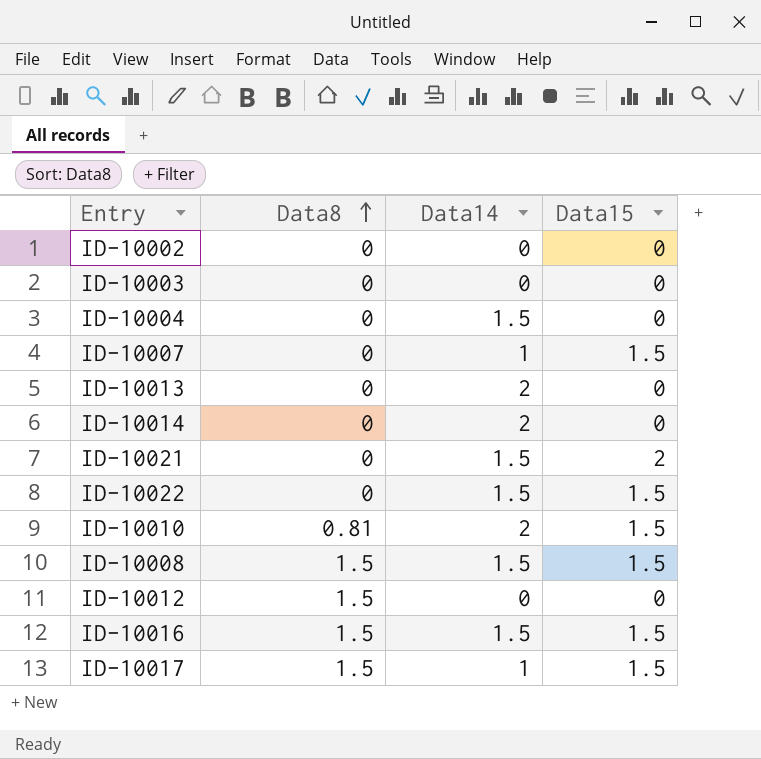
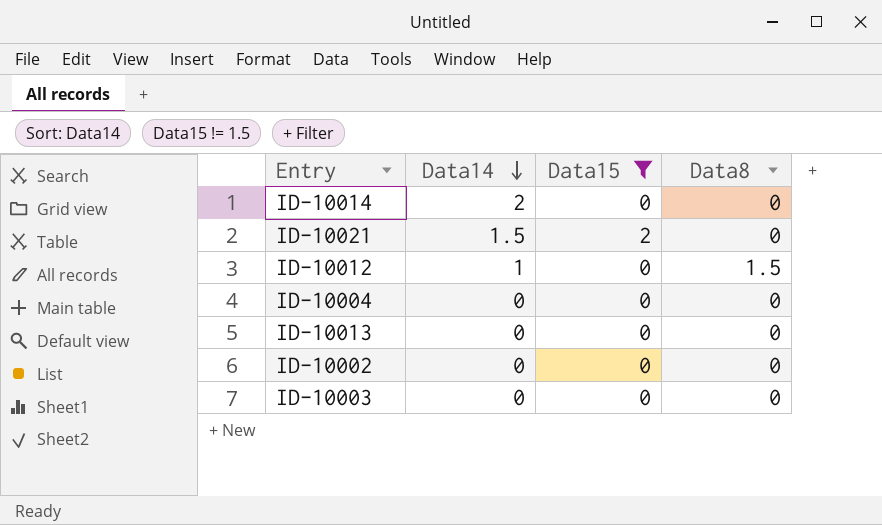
filter: none -> Data15 != 1.5
row order: Data8 ascending -> Data14 descending
column Data8 | position: 2 -> 4
ID-10012 | Data14: 0 -> 1
ID-10004 | Data14: 1.5 -> 0
ID-10013 | Data14: 2 -> 0

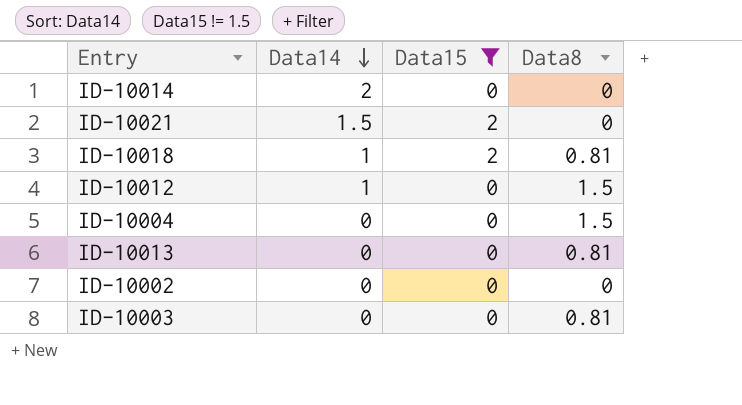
row ID-10018: none -> 1 | 2 | 0.81
ID-10004 | Data8: 0 -> 1.5
ID-10013 | Data8: 0 -> 0.81
ID-10003 | Data8: 0 -> 0.81

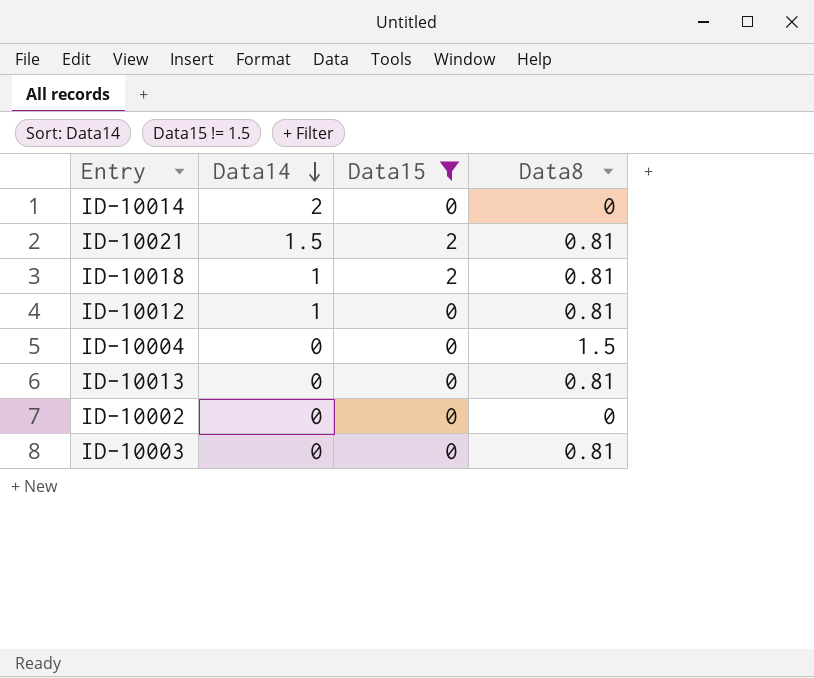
ID-10021 | Data8: 0 -> 0.81
ID-10012 | Data8: 1.5 -> 0.81

